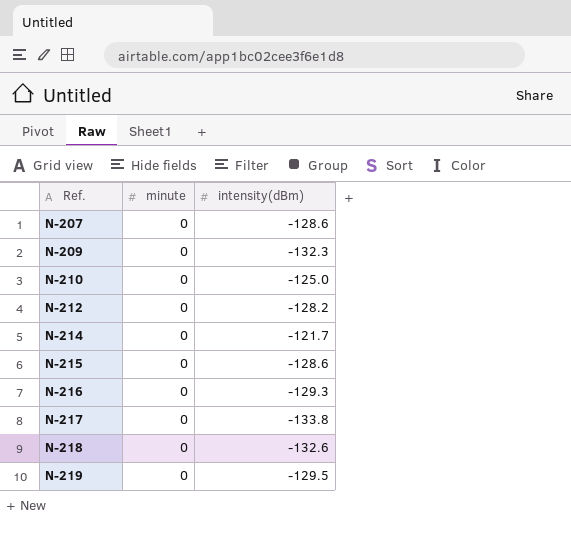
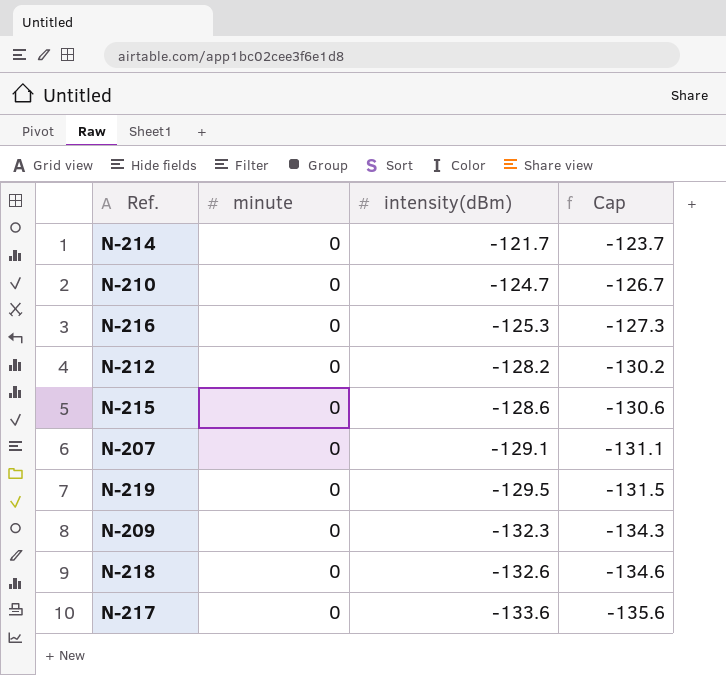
row order: Ref. ascending -> intensity(dBm) descending
column Cap | formula: none -> [intensity(dBm)] - 2
N-210 | intensity(dBm): -125.0 -> -124.7
N-216 | intensity(dBm): -129.3 -> -125.3
N-207 | intensity(dBm): -128.6 -> -129.1
N-217 | intensity(dBm): -133.8 -> -133.6

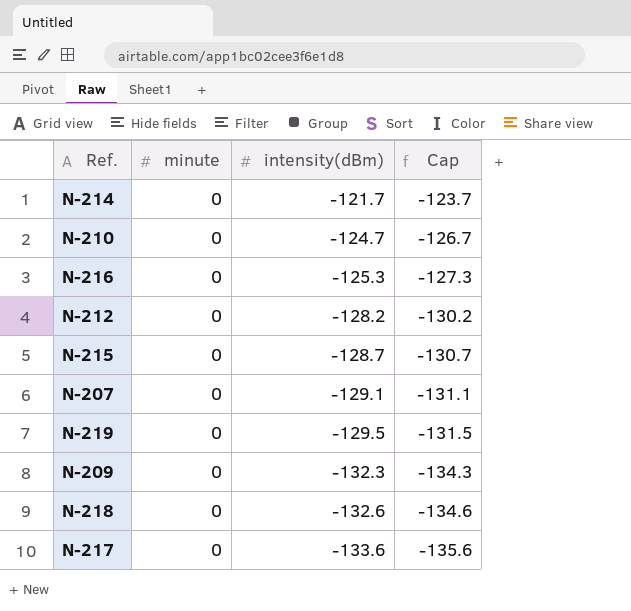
N-215 | intensity(dBm): -128.6 -> -128.7
N-215 | Cap: -130.6 -> -130.7

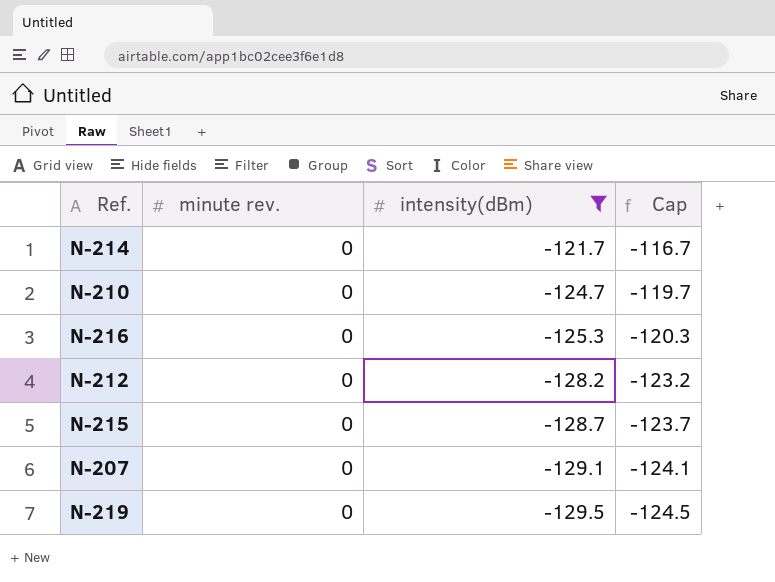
filter: none -> intensity(dBm) >= -129.5
column name: minute -> minute rev.
column Cap | formula: [intensity(dBm)] - 2 -> [intensity(dBm)] + 5

